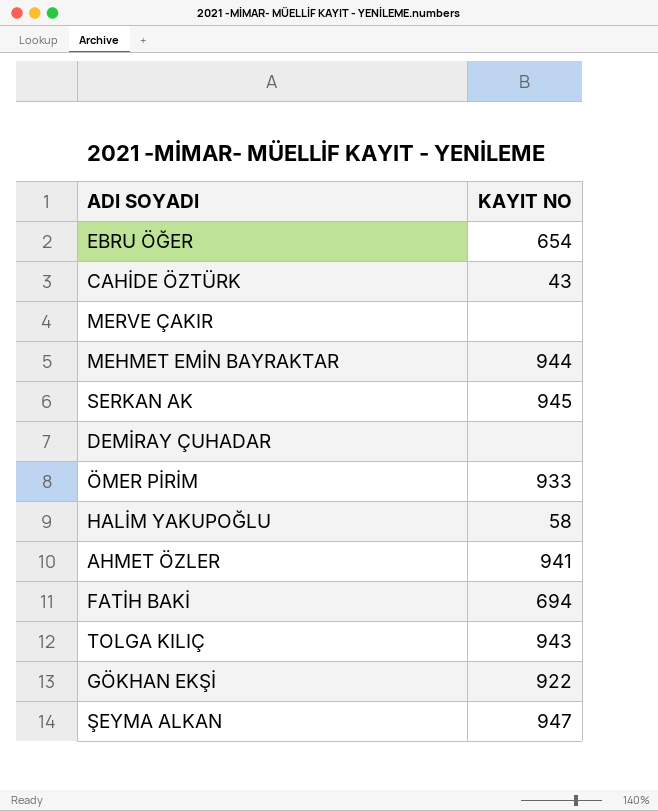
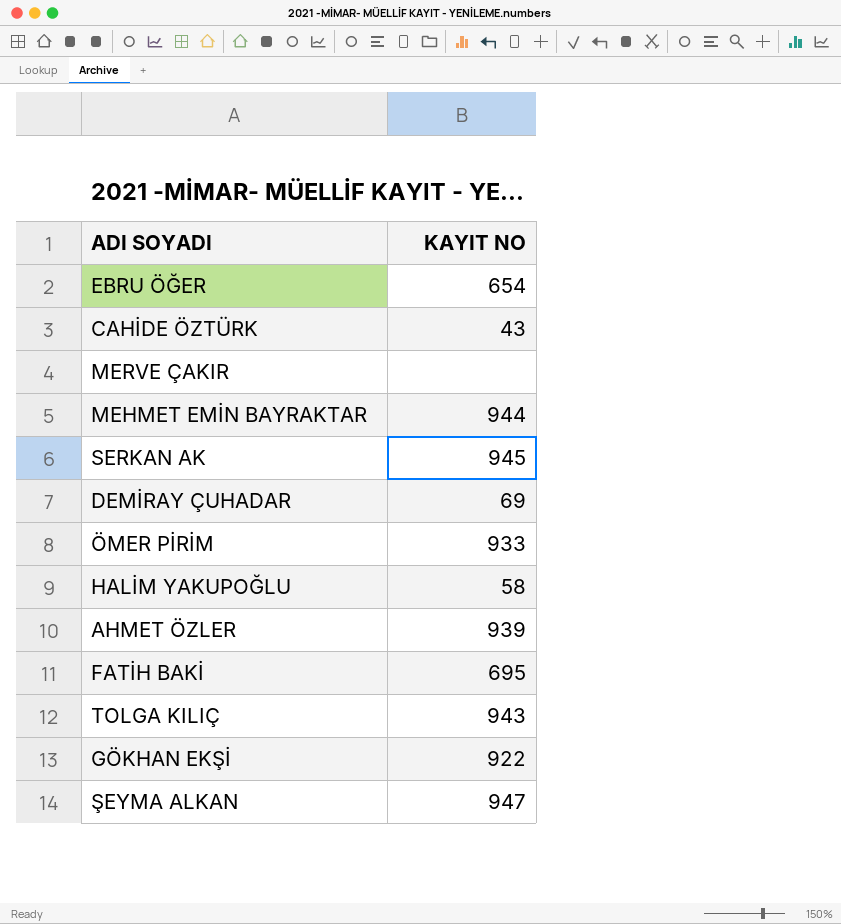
DEMİRAY ÇUHADAR | KAYIT NO: none -> 69
AHMET ÖZLER | KAYIT NO: 941 -> 939
FATİH BAKİ | KAYIT NO: 694 -> 695

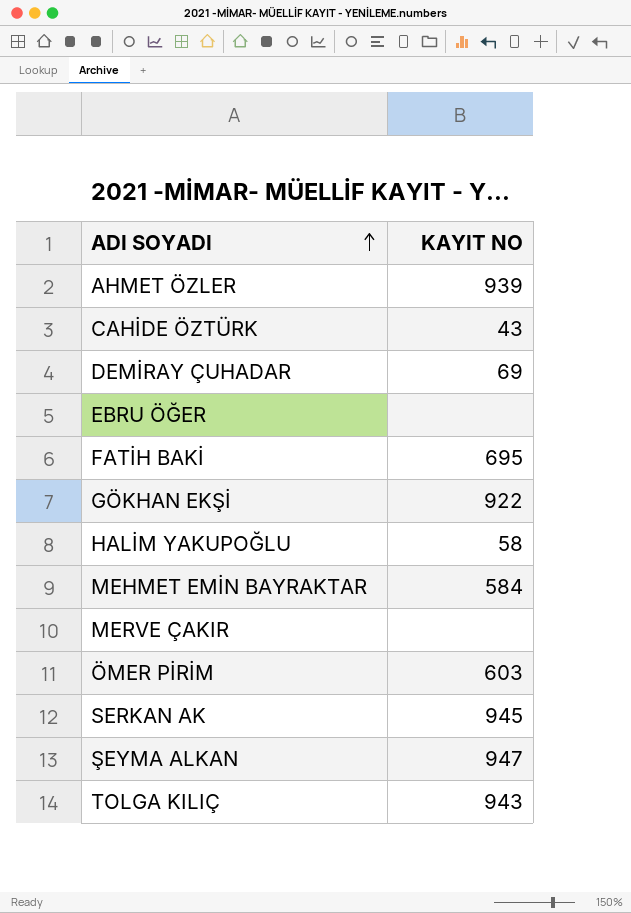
row order: none -> ADI SOYADI ascending
EBRU ÖĞER | KAYIT NO: 654 -> none
MEHMET EMİN BAYRAKTAR | KAYIT NO: 944 -> 584
ÖMER PİRİM | KAYIT NO: 933 -> 603

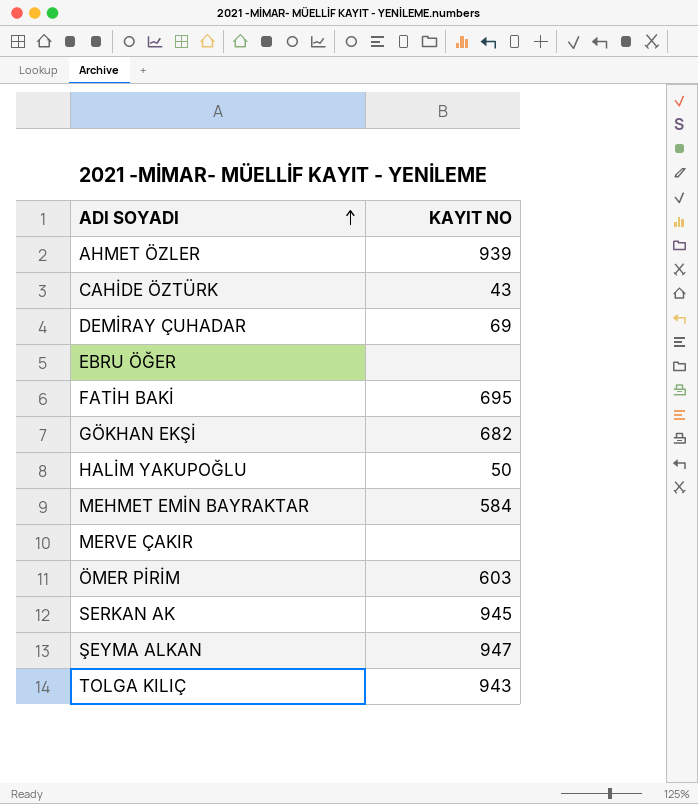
GÖKHAN EKŞİ | KAYIT NO: 922 -> 682
HALİM YAKUPOĞLU | KAYIT NO: 58 -> 50

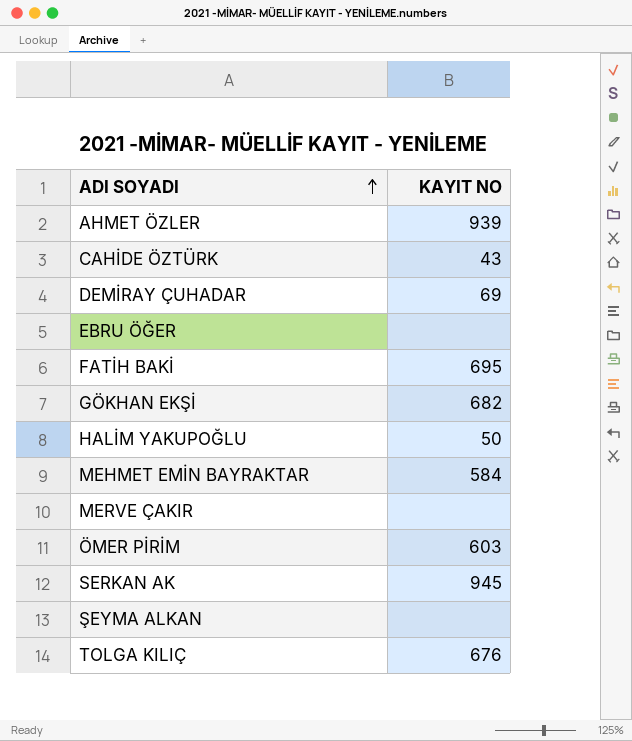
ŞEYMA ALKAN | KAYIT NO: 947 -> none
TOLGA KILIÇ | KAYIT NO: 943 -> 676

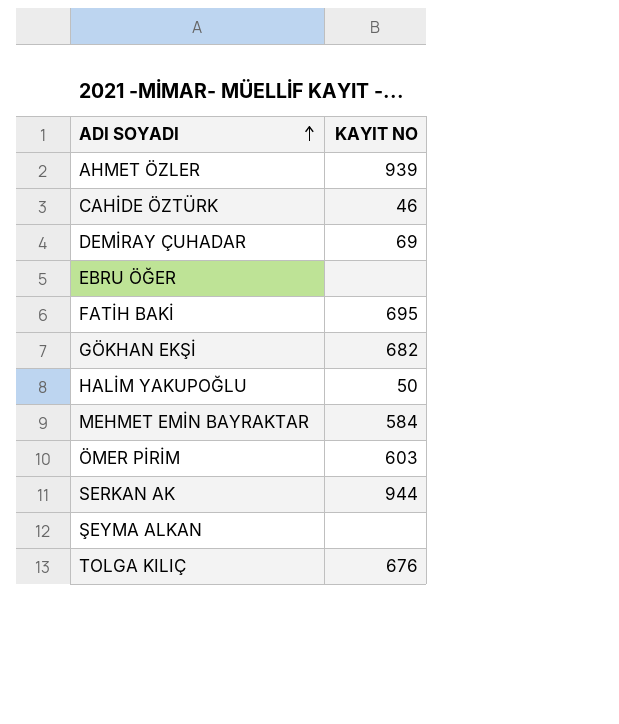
row MERVE ÇAKIR: none -> none
CAHİDE ÖZTÜRK | KAYIT NO: 43 -> 46
SERKAN AK | KAYIT NO: 945 -> 944

